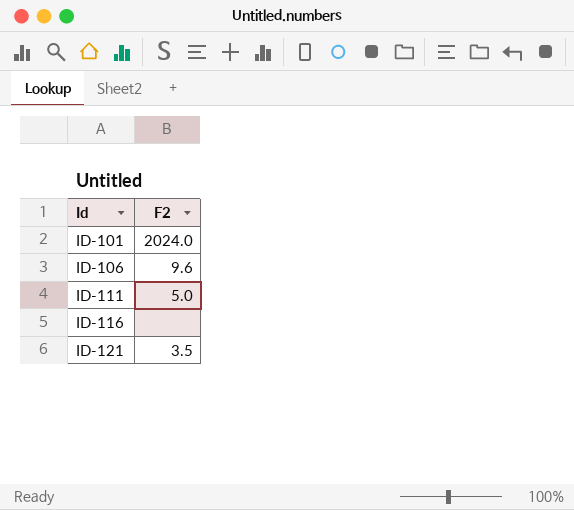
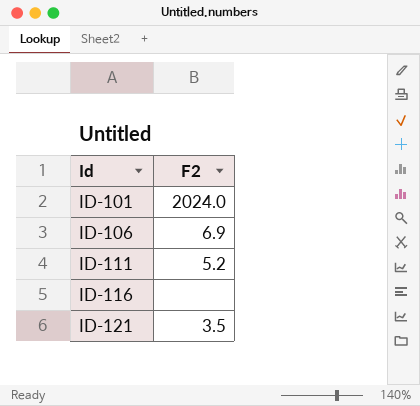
ID-106 | F2: 9.6 -> 6.9
ID-111 | F2: 5.0 -> 5.2

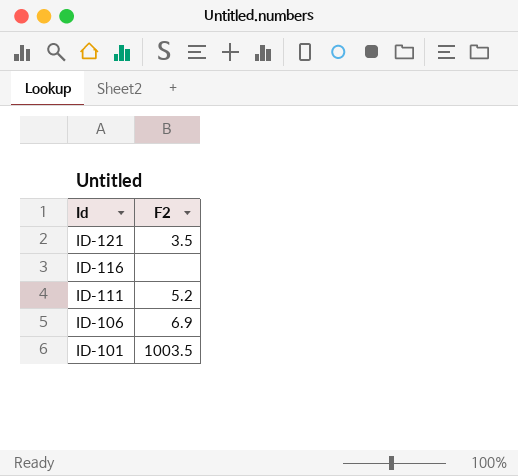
row order: Id ascending -> Id descending
ID-101 | F2: 2024.0 -> 1003.5

